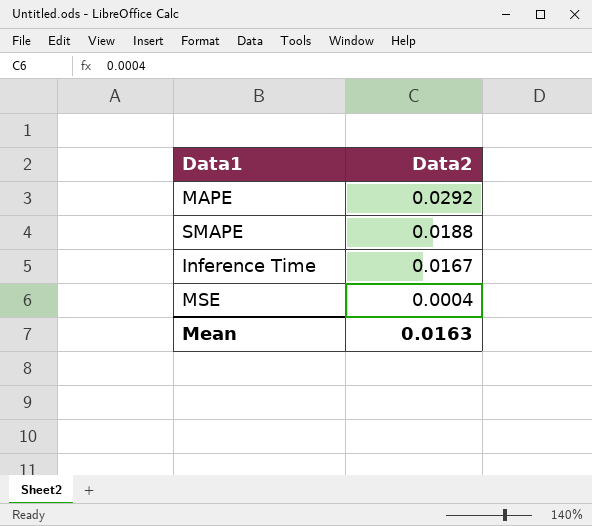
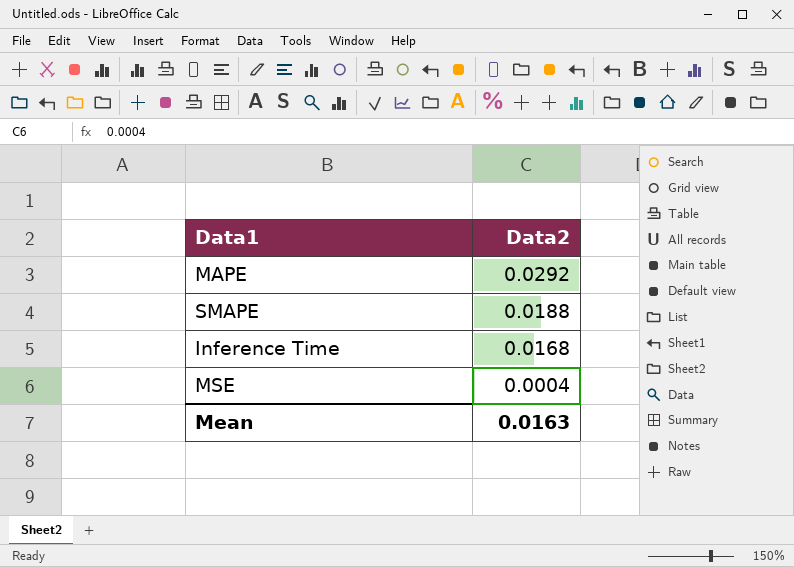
Inference Time | Data2: 0.0167 -> 0.0168

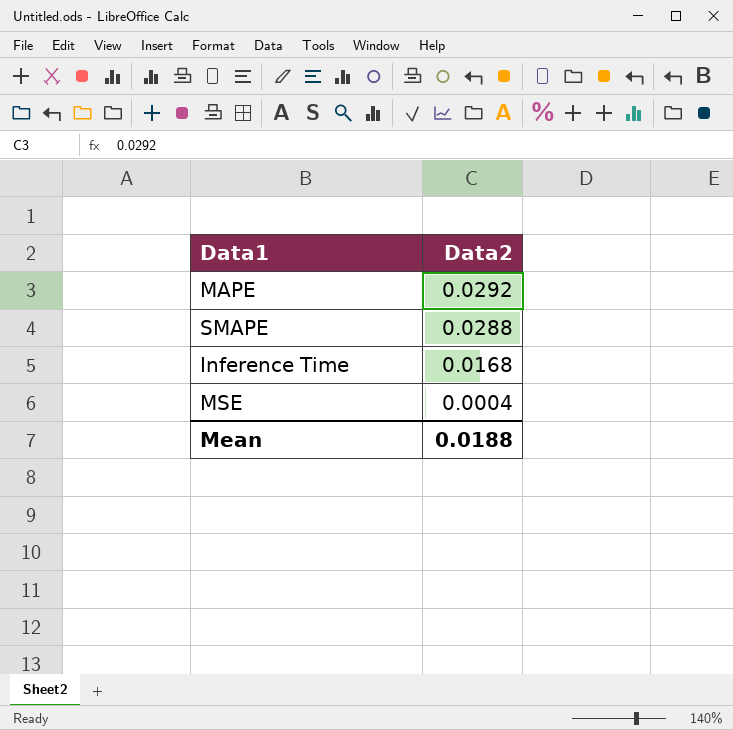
SMAPE | Data2: 0.0188 -> 0.0288
Mean | Data2: 0.0163 -> 0.0188

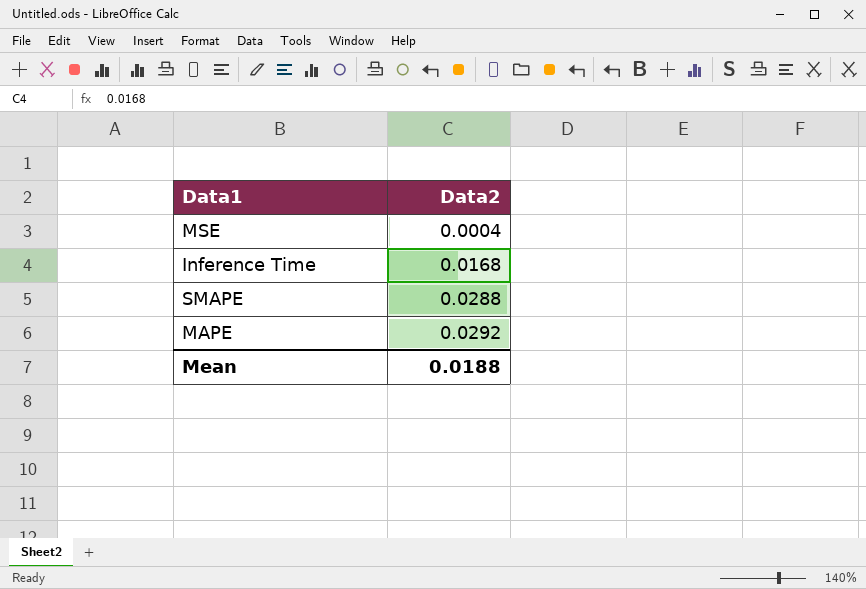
row order: Data2 descending -> Data2 ascending

